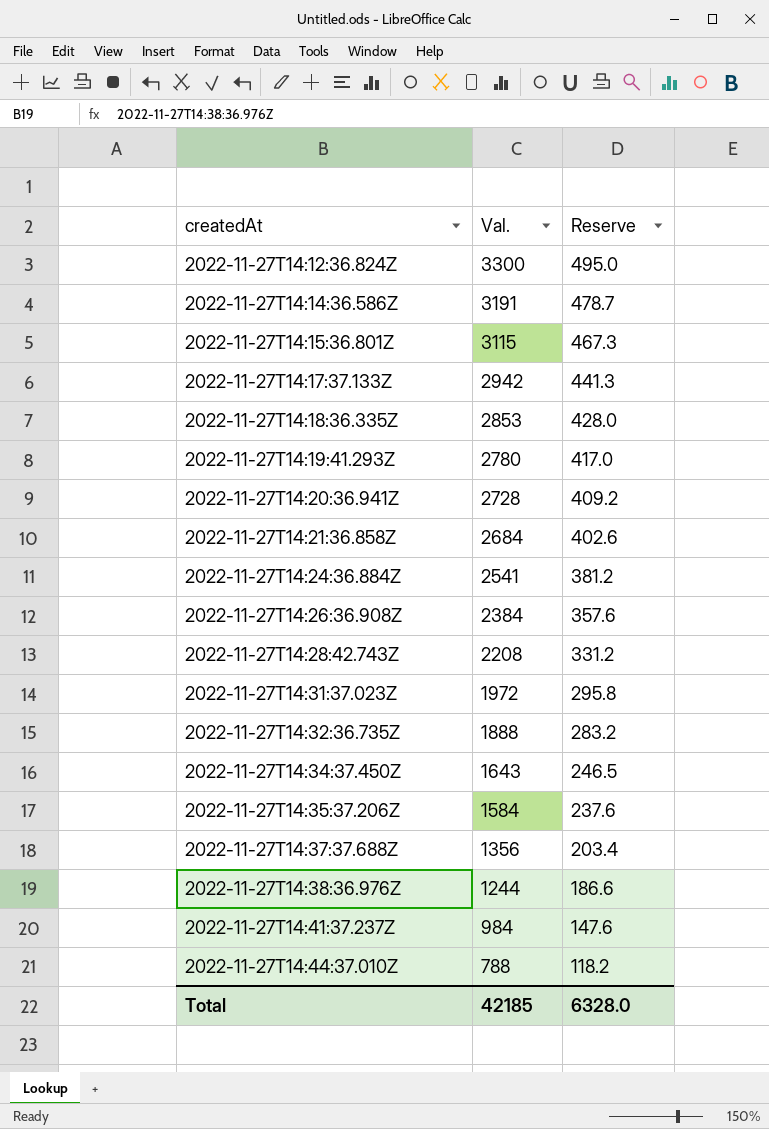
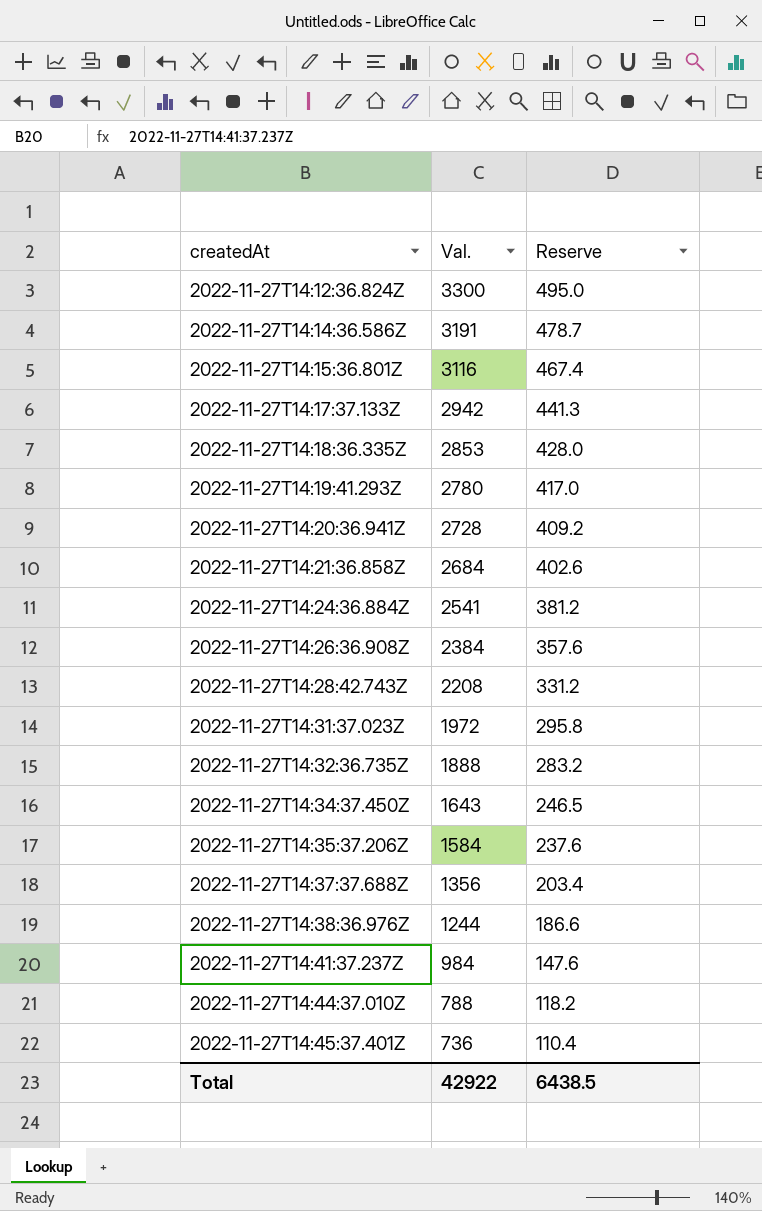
2022-11-27T14:15:36.801Z | Val.: 3115 -> 3116
2022-11-27T14:15:36.801Z | Reserve: 467.3 -> 467.4
row 2022-11-27T14:45:37.401Z: none -> 736 | 110.4
Total | Val.: 42185 -> 42922
Total | Reserve: 6328.0 -> 6438.5

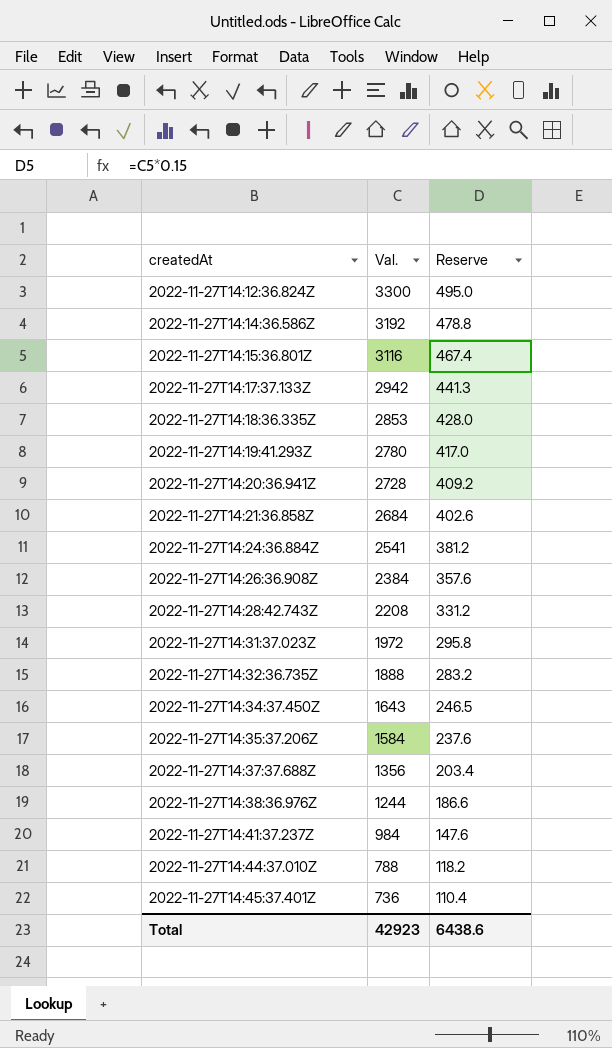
2022-11-27T14:14:36.586Z | Val.: 3191 -> 3192
2022-11-27T14:14:36.586Z | Reserve: 478.7 -> 478.8
Total | Val.: 42922 -> 42923
Total | Reserve: 6438.5 -> 6438.6

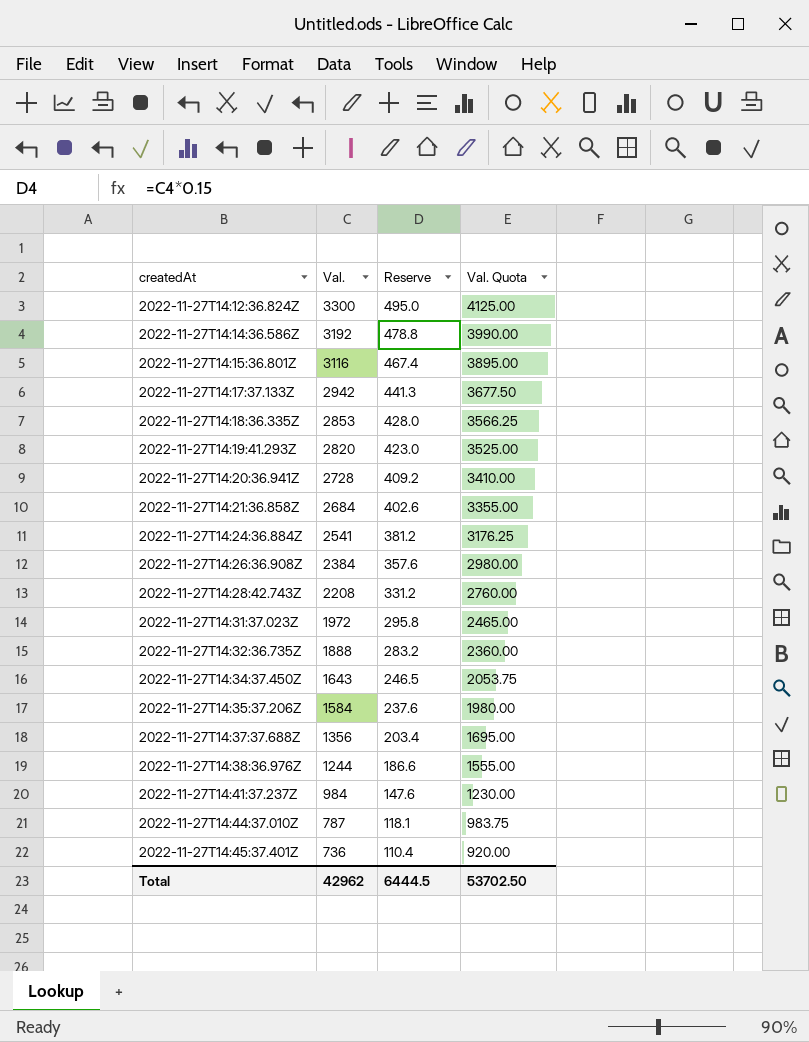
column Val. Quota | formula: none -> [Val.] * 1.25
2022-11-27T14:19:41.293Z | Val.: 2780 -> 2820
2022-11-27T14:19:41.293Z | Reserve: 417.0 -> 423.0
2022-11-27T14:44:37.010Z | Val.: 788 -> 787
2022-11-27T14:44:37.010Z | Reserve: 118.2 -> 118.1
Total | Val.: 42923 -> 42962
Total | Reserve: 6438.6 -> 6444.5

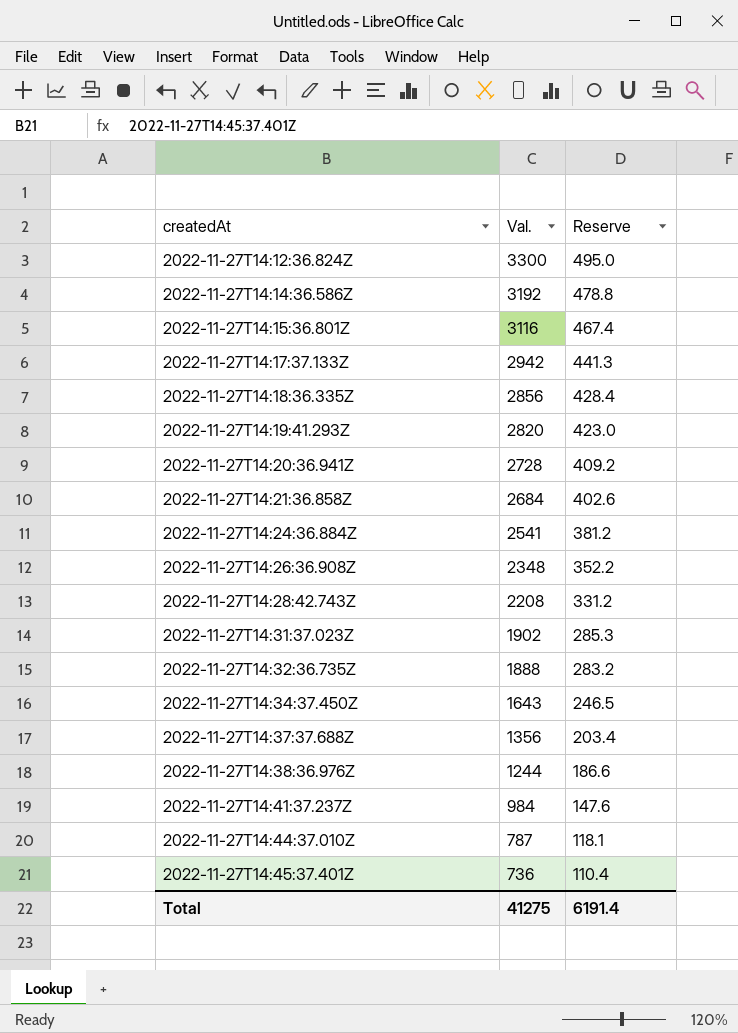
column Val. Quota | formula: [Val.] * 1.25 -> none
row 2022-11-27T14:35:37.206Z: 1584 | 237.6 | 1980.00 -> none
2022-11-27T14:18:36.335Z | Val.: 2853 -> 2856
2022-11-27T14:18:36.335Z | Reserve: 428.0 -> 428.4
2022-11-27T14:26:36.908Z | Val.: 2384 -> 2348
2022-11-27T14:26:36.908Z | Reserve: 357.6 -> 352.2
2022-11-27T14:31:37.023Z | Val.: 1972 -> 1902
2022-11-27T14:31:37.023Z | Reserve: 295.8 -> 285.3
Total | Val.: 42962 -> 41275
Total | Reserve: 6444.5 -> 6191.4

